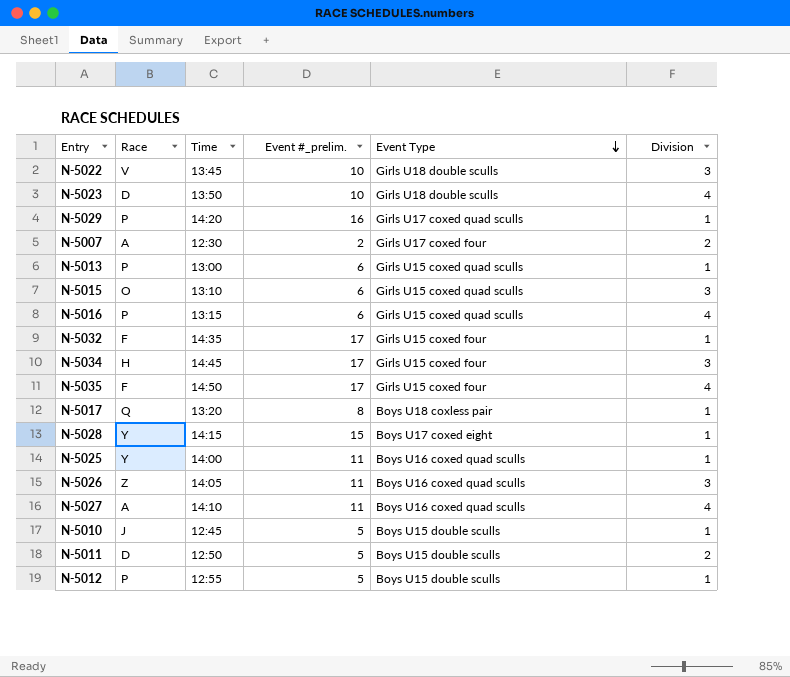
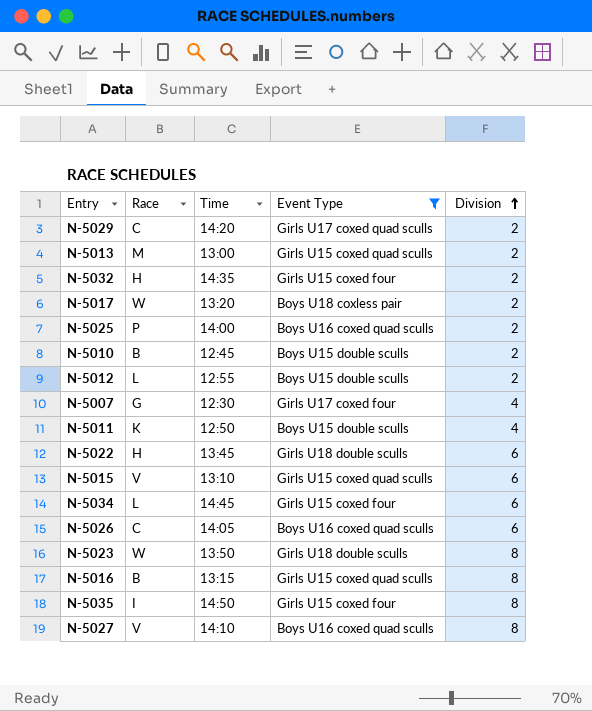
filter: none -> Event Type != Boys U17 coxed eight
row order: Event Type descending -> Division ascending
column Event #_prelim. | position: 4 -> none
N-5029 | Race: P -> C
N-5029 | Division: 1 -> 2
N-5013 | Race: P -> M
N-5013 | Division: 1 -> 2
N-5032 | Race: F -> H
N-5032 | Division: 1 -> 2
N-5017 | Race: Q -> W
N-5017 | Division: 1 -> 2
N-5025 | Race: Y -> P
N-5025 | Division: 1 -> 2
N-5010 | Race: J -> B
N-5010 | Division: 1 -> 2
N-5012 | Race: P -> L
N-5012 | Division: 1 -> 2
N-5007 | Race: A -> G
N-5007 | Division: 2 -> 4
N-5011 | Race: D -> K
N-5011 | Division: 2 -> 4
N-5022 | Race: V -> H
N-5022 | Division: 3 -> 6
N-5015 | Race: O -> V
N-5015 | Division: 3 -> 6
N-5034 | Race: H -> L
N-5034 | Division: 3 -> 6
N-5026 | Race: Z -> C
N-5026 | Division: 3 -> 6
N-5023 | Race: D -> W
N-5023 | Division: 4 -> 8
N-5016 | Race: P -> B
N-5016 | Division: 4 -> 8
N-5035 | Race: F -> I
N-5035 | Division: 4 -> 8
N-5027 | Race: A -> V
N-5027 | Division: 4 -> 8

